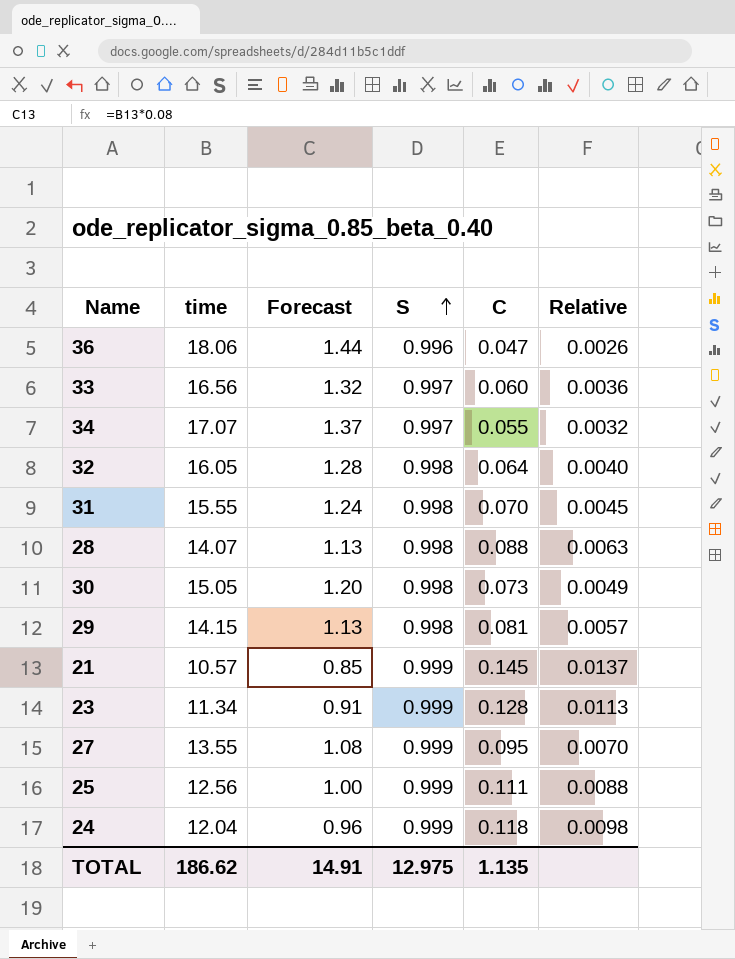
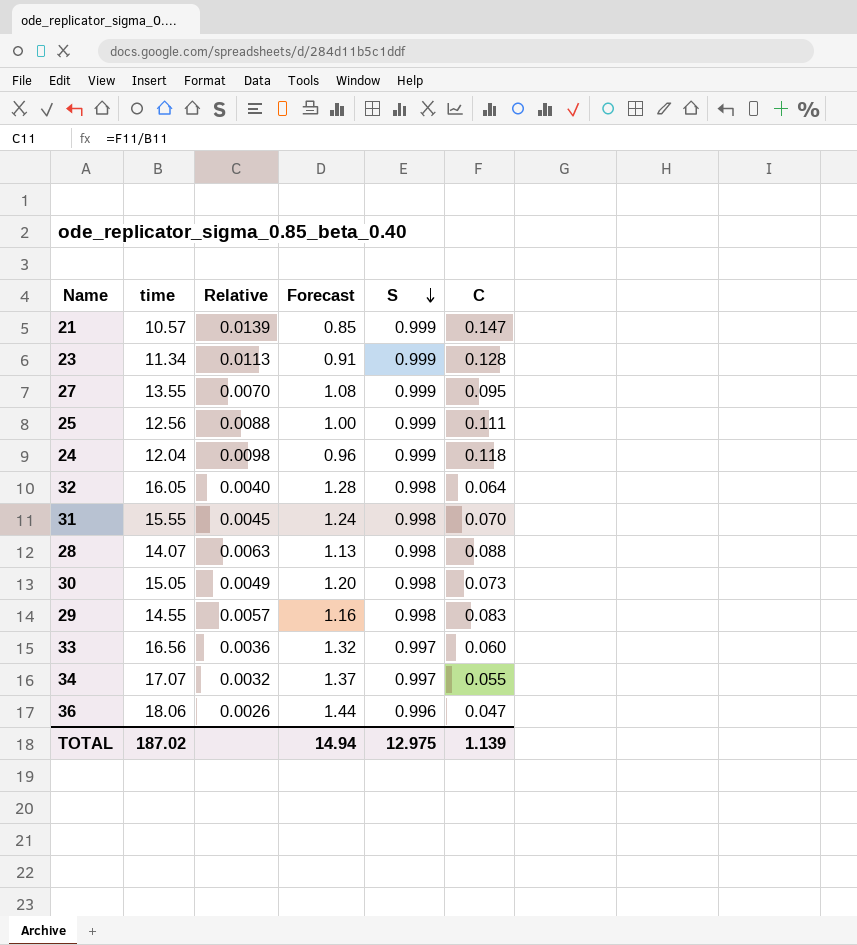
row order: S ascending -> S descending
column Relative | position: 6 -> 3
21 | Relative: 0.0137 -> 0.0139
21 | C: 0.145 -> 0.147
29 | time: 14.15 -> 14.55
29 | Forecast: 1.13 -> 1.16
29 | C: 0.081 -> 0.083
TOTAL | time: 186.62 -> 187.02
TOTAL | Forecast: 14.91 -> 14.94
TOTAL | C: 1.135 -> 1.139

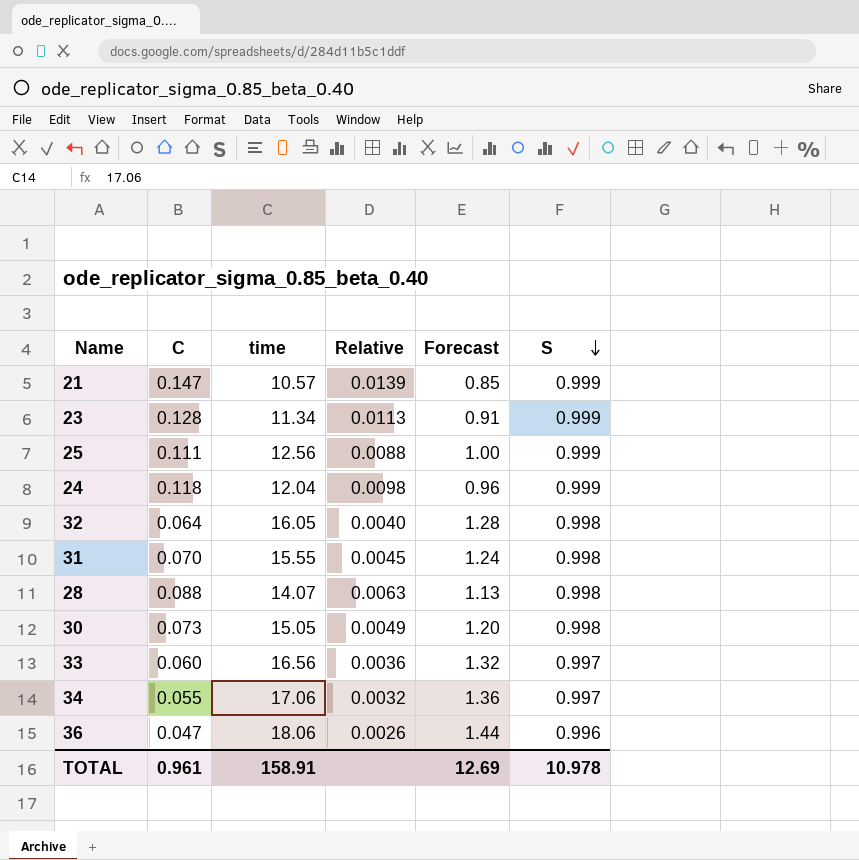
column C | position: 6 -> 2
row 27: 13.55 | 0.0070 | 1.08 | 0.999 | 0.095 -> none
row 29: 14.55 | 0.0057 | 1.16 | 0.998 | 0.083 -> none
34 | time: 17.07 -> 17.06
34 | Forecast: 1.37 -> 1.36
TOTAL | C: 1.139 -> 0.961
TOTAL | time: 187.02 -> 158.91
TOTAL | Forecast: 14.94 -> 12.69
TOTAL | S: 12.975 -> 10.978

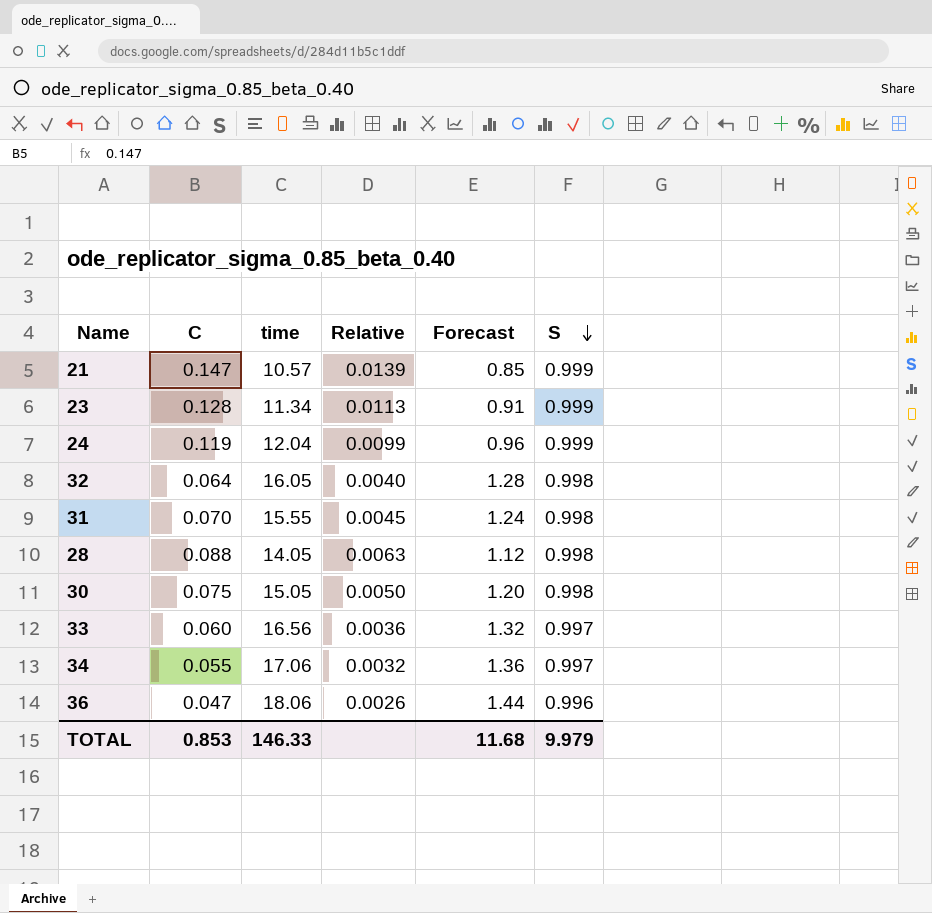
row 25: 0.111 | 12.56 | 0.0088 | 1.00 | 0.999 -> none
24 | C: 0.118 -> 0.119
24 | Relative: 0.0098 -> 0.0099
28 | time: 14.07 -> 14.05
28 | Forecast: 1.13 -> 1.12
30 | C: 0.073 -> 0.075
30 | Relative: 0.0049 -> 0.0050
TOTAL | C: 0.961 -> 0.853
TOTAL | time: 158.91 -> 146.33
TOTAL | Forecast: 12.69 -> 11.68
TOTAL | S: 10.978 -> 9.979

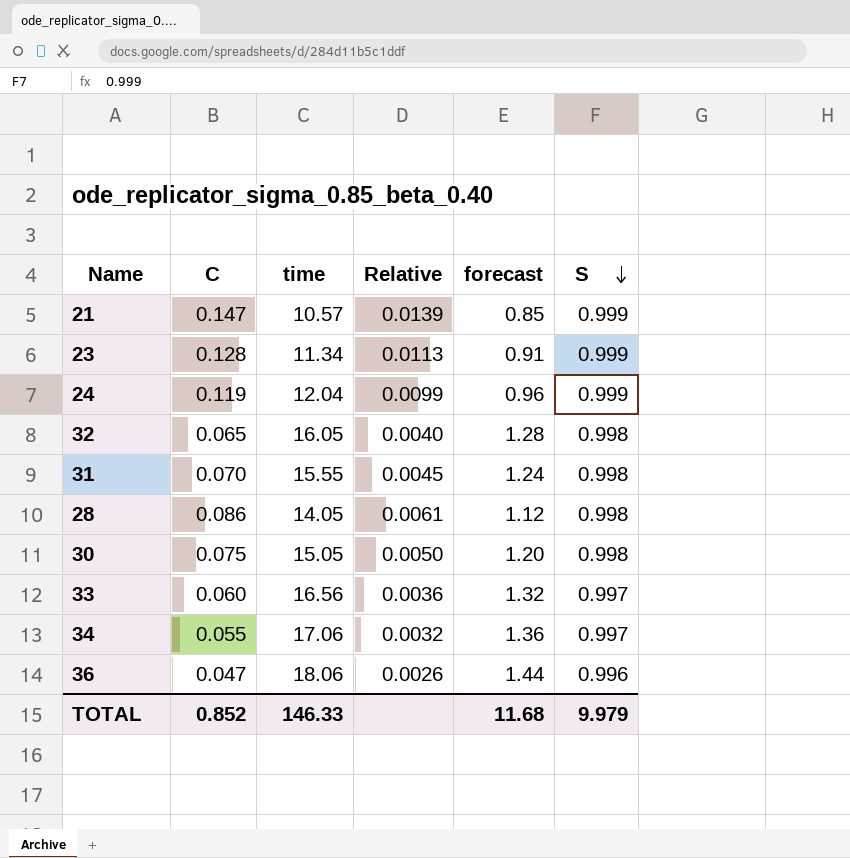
column name: Forecast -> forecast
32 | C: 0.064 -> 0.065
28 | C: 0.088 -> 0.086
28 | Relative: 0.0063 -> 0.0061
TOTAL | C: 0.853 -> 0.852

